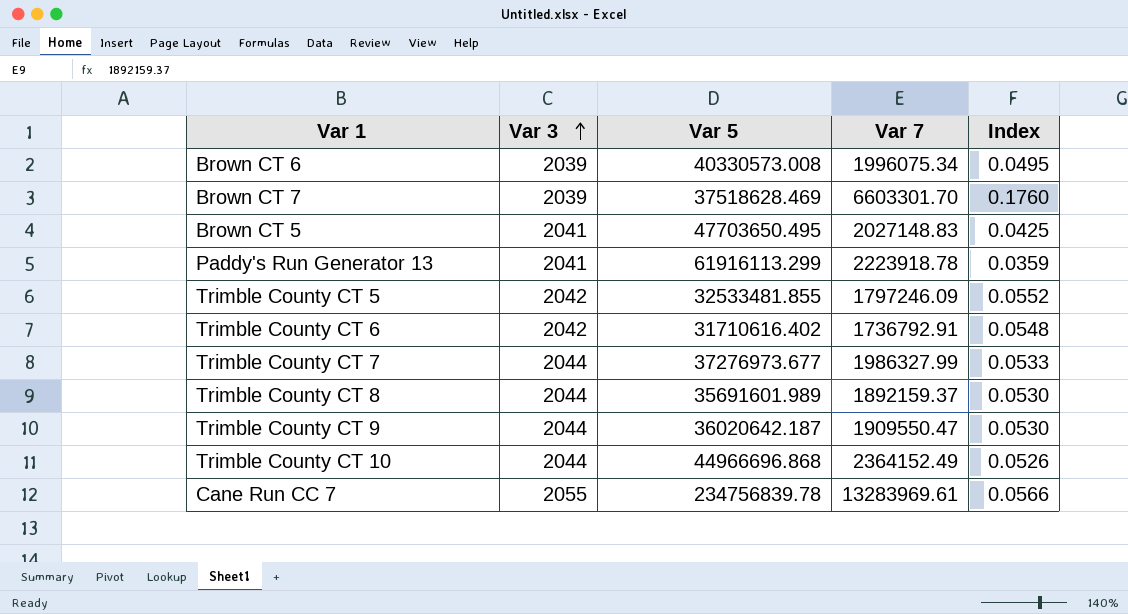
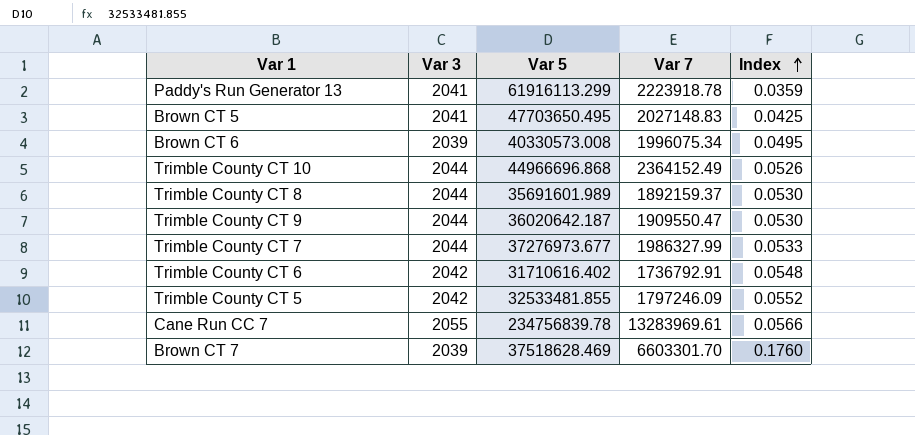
row order: Var 3 ascending -> Index ascending

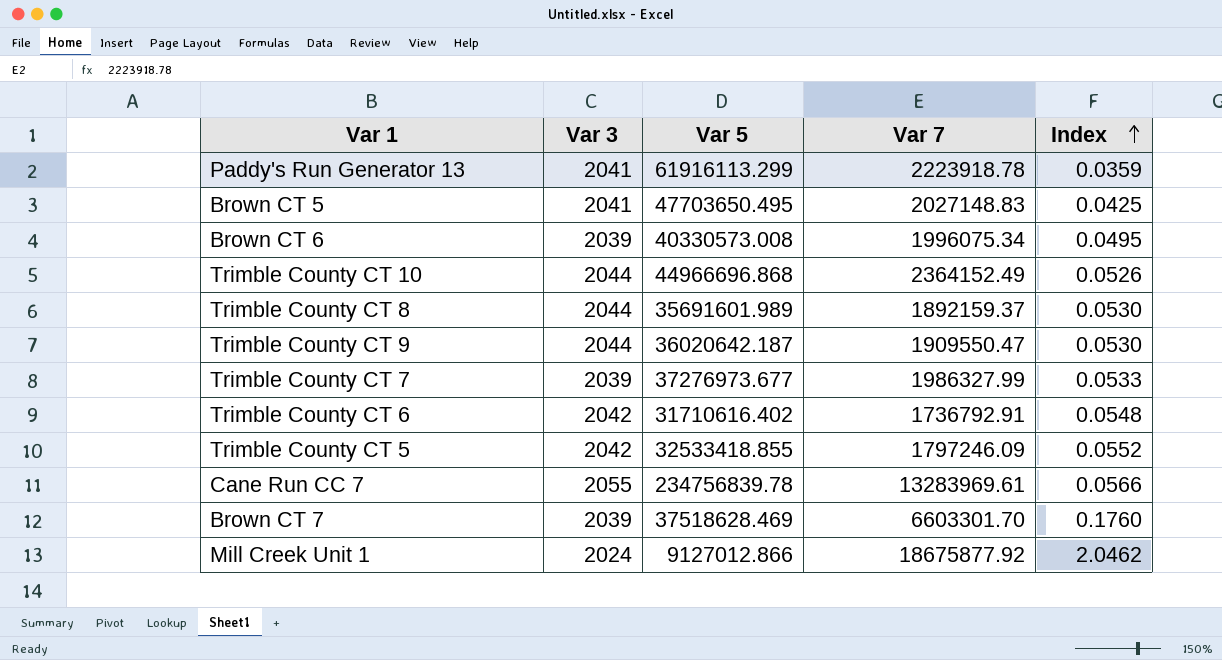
Trimble County CT 7 | Var 3: 2044 -> 2039
Trimble County CT 5 | Var 5: 32533481.855 -> 32533418.855
row Mill Creek Unit 1: none -> 2024 | 9127012.866 | 18675877.92 | 2.0462

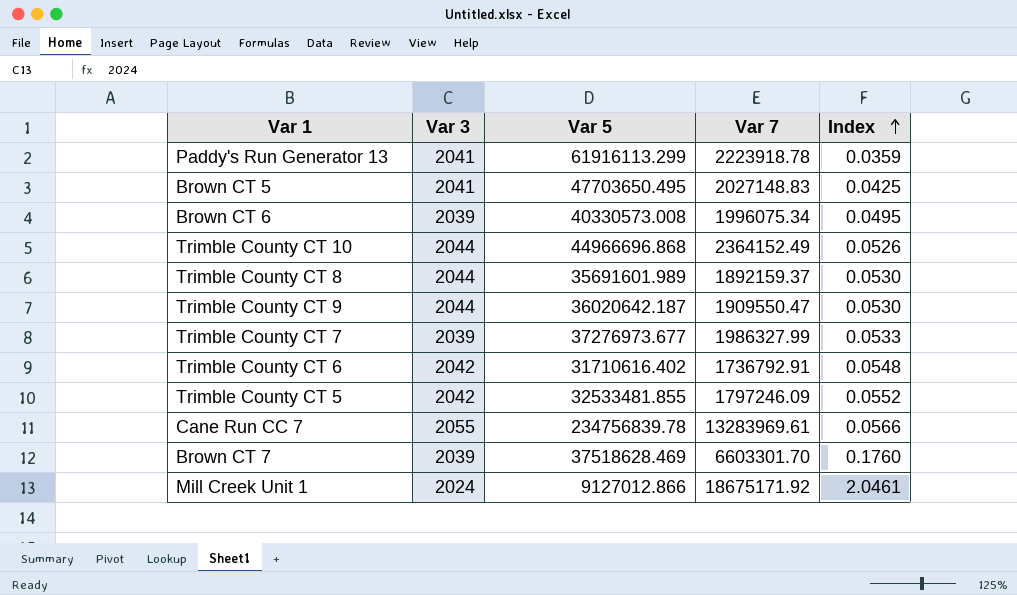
Trimble County CT 5 | Var 5: 32533418.855 -> 32533481.855
Mill Creek Unit 1 | Var 7: 18675877.92 -> 18675171.92
Mill Creek Unit 1 | Index: 2.0462 -> 2.0461

